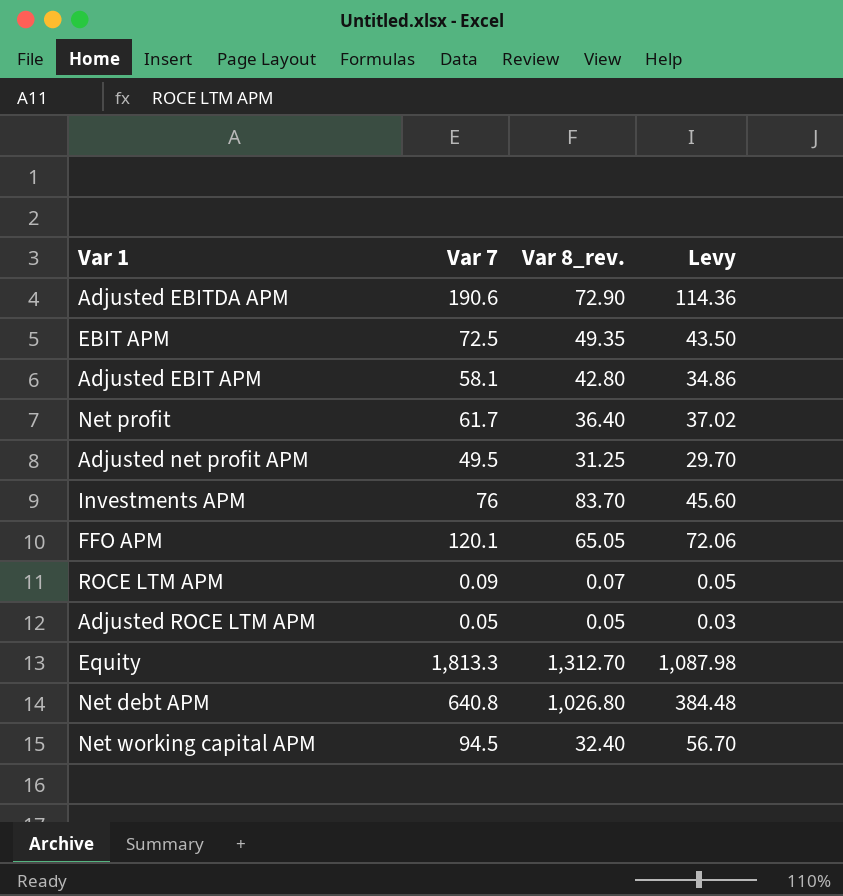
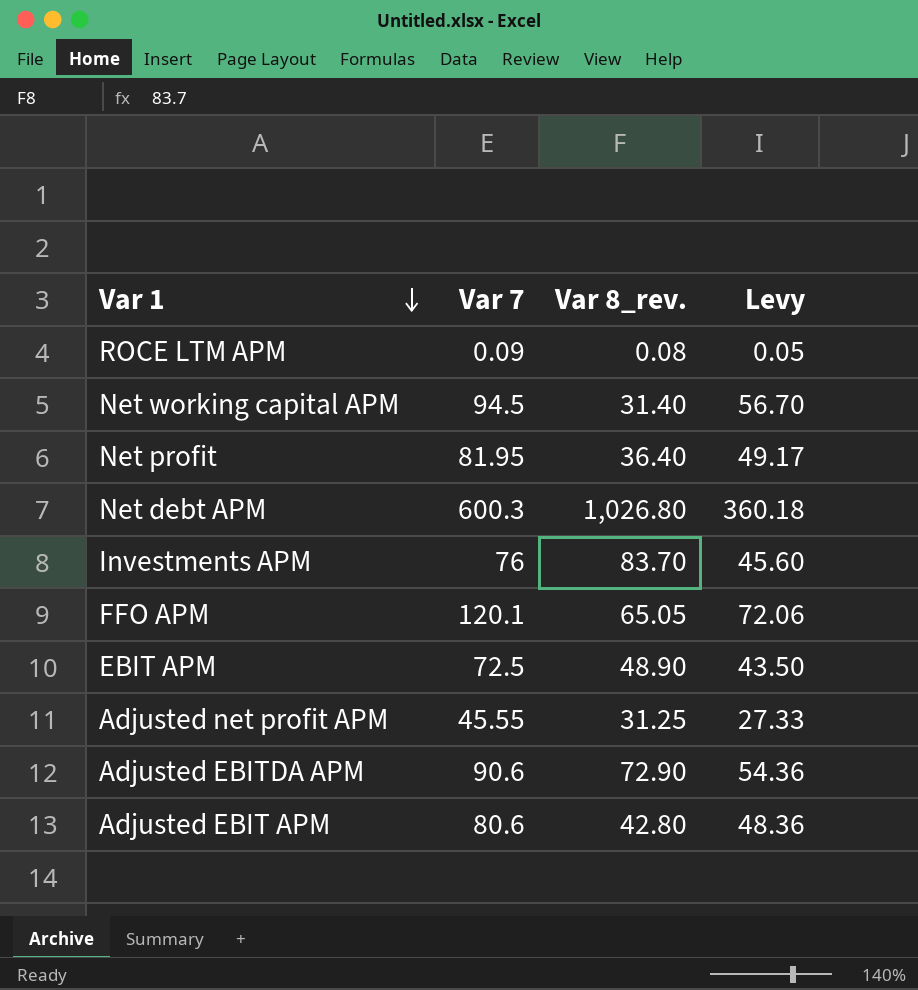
row order: none -> Var 1 descending
row Adjusted ROCE LTM APM: 0.05 | 0.05 | 0.03 -> none
row Equity: 1,813.3 | 1,312.70 | 1,087.98 -> none
ROCE LTM APM | Var 8_rev.: 0.07 -> 0.08
Net working capital APM | Var 8_rev.: 32.40 -> 31.40
Net profit | Var 7: 61.7 -> 81.95
Net profit | Levy: 37.02 -> 49.17
Net debt APM | Var 7: 640.8 -> 600.3
Net debt APM | Levy: 384.48 -> 360.18
EBIT APM | Var 8_rev.: 49.35 -> 48.90
Adjusted net profit APM | Var 7: 49.5 -> 45.55
Adjusted net profit APM | Levy: 29.70 -> 27.33
Adjusted EBITDA APM | Var 7: 190.6 -> 90.6
Adjusted EBITDA APM | Levy: 114.36 -> 54.36
Adjusted EBIT APM | Var 7: 58.1 -> 80.6
Adjusted EBIT APM | Levy: 34.86 -> 48.36

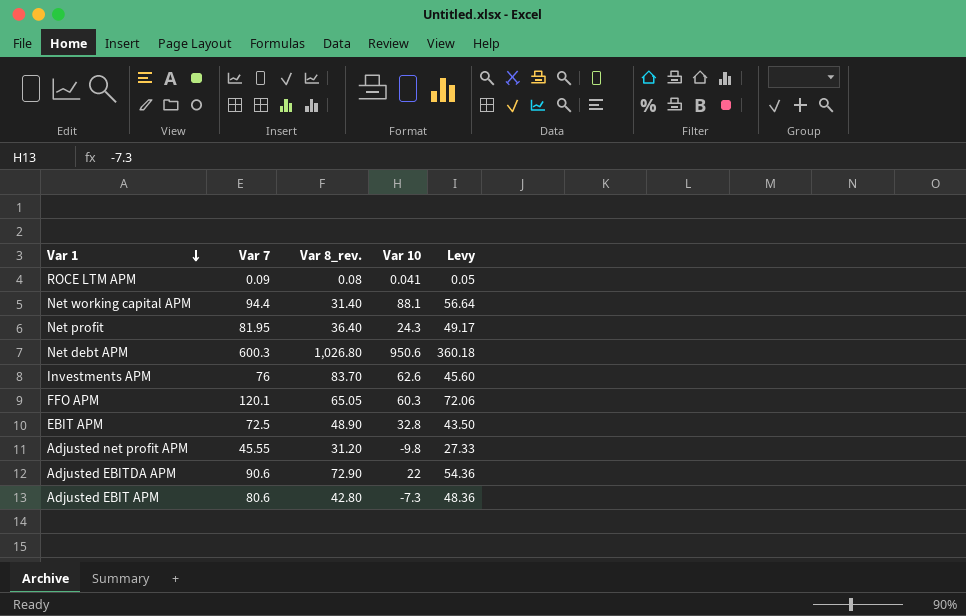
column Var 10 | position: none -> 4
Net working capital APM | Var 7: 94.5 -> 94.4
Net working capital APM | Levy: 56.70 -> 56.64
Adjusted net profit APM | Var 8_rev.: 31.25 -> 31.20

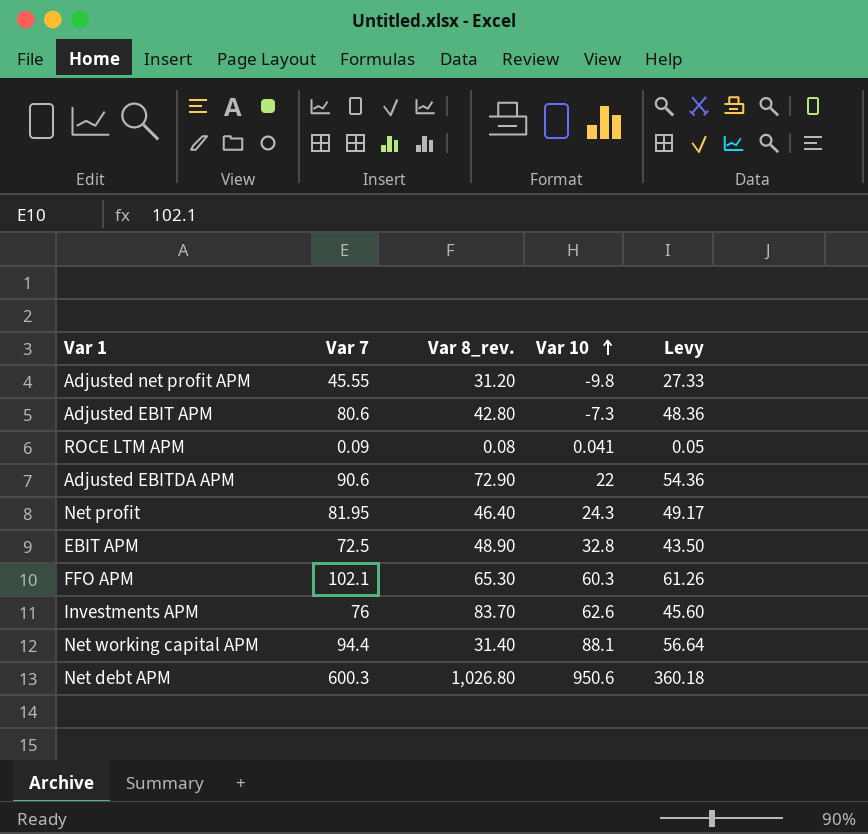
row order: Var 1 descending -> Var 10 ascending
Net profit | Var 8_rev.: 36.40 -> 46.40
FFO APM | Var 7: 120.1 -> 102.1
FFO APM | Var 8_rev.: 65.05 -> 65.30
FFO APM | Levy: 72.06 -> 61.26

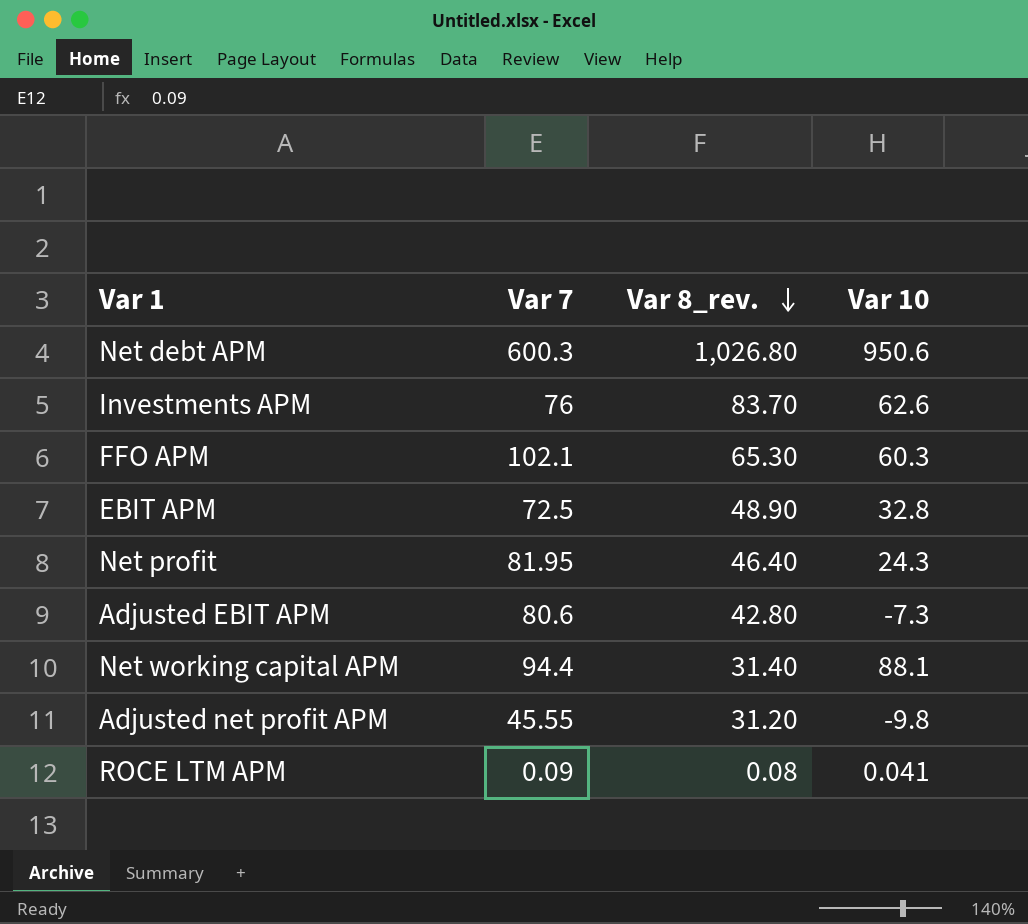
row order: Var 10 ascending -> Var 8_rev. descending
column Levy | formula: [Var 7] * 0.6 -> none
row Adjusted EBITDA APM: 90.6 | 72.90 | 22 | 54.36 -> none

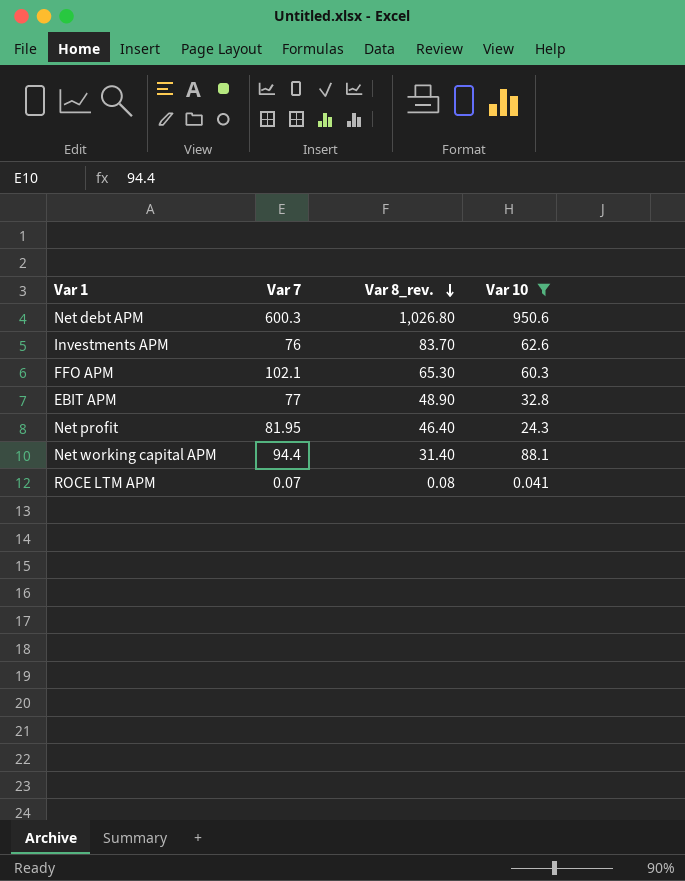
filter: none -> Var 10 >= 0.041
EBIT APM | Var 7: 72.5 -> 77
ROCE LTM APM | Var 7: 0.09 -> 0.07

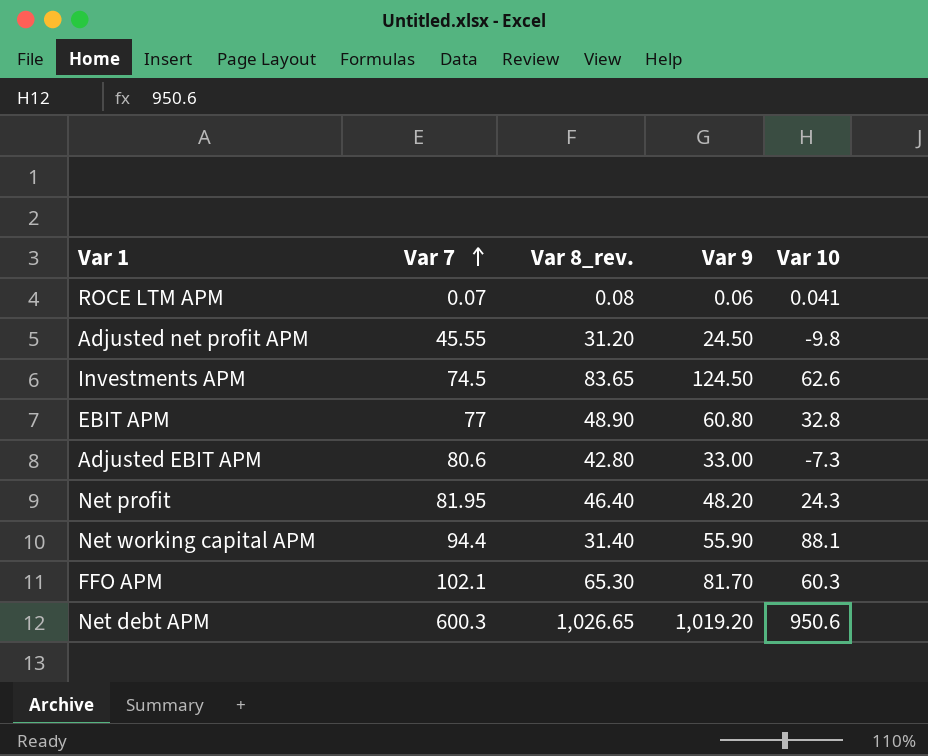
filter: Var 10 >= 0.041 -> none
row order: Var 8_rev. descending -> Var 7 ascending
column Var 9 | position: none -> 4
Investments APM | Var 7: 76 -> 74.5
Investments APM | Var 8_rev.: 83.70 -> 83.65
Net debt APM | Var 8_rev.: 1,026.80 -> 1,026.65

